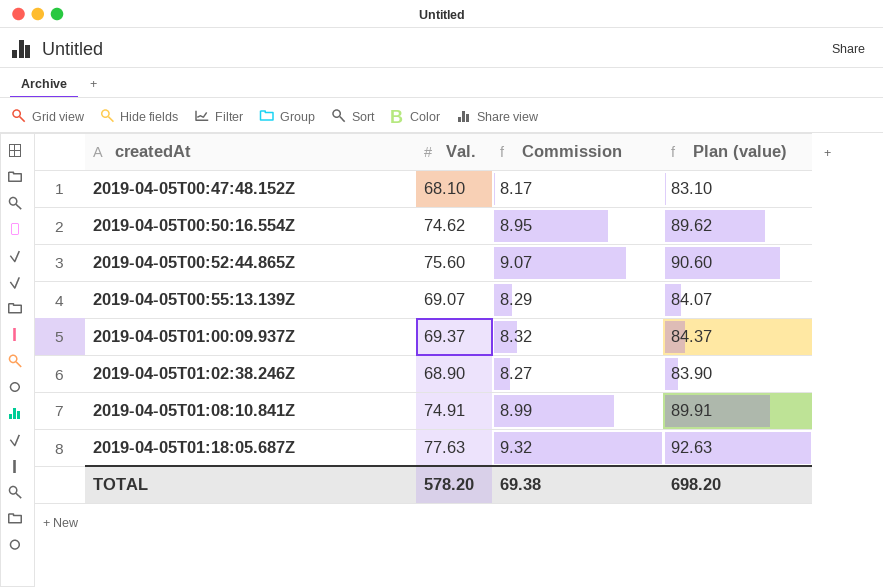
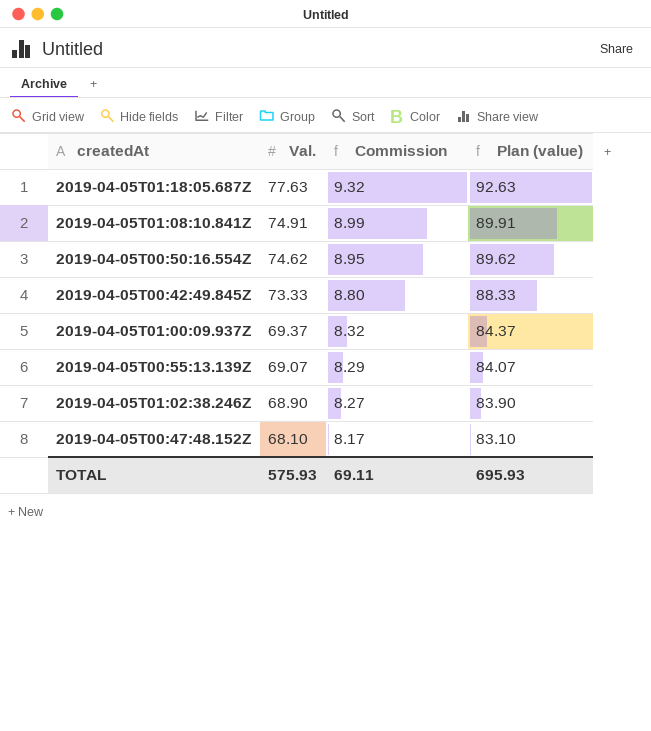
row order: createdAt ascending -> Val. descending
row 2019-04-05T00:52:44.865Z: 75.60 | 9.07 | 90.60 -> none
row 2019-04-05T00:42:49.845Z: none -> 73.33 | 8.80 | 88.33
TOTAL | Val.: 578.20 -> 575.93
TOTAL | Commission: 69.38 -> 69.11
TOTAL | Plan (value): 698.20 -> 695.93

